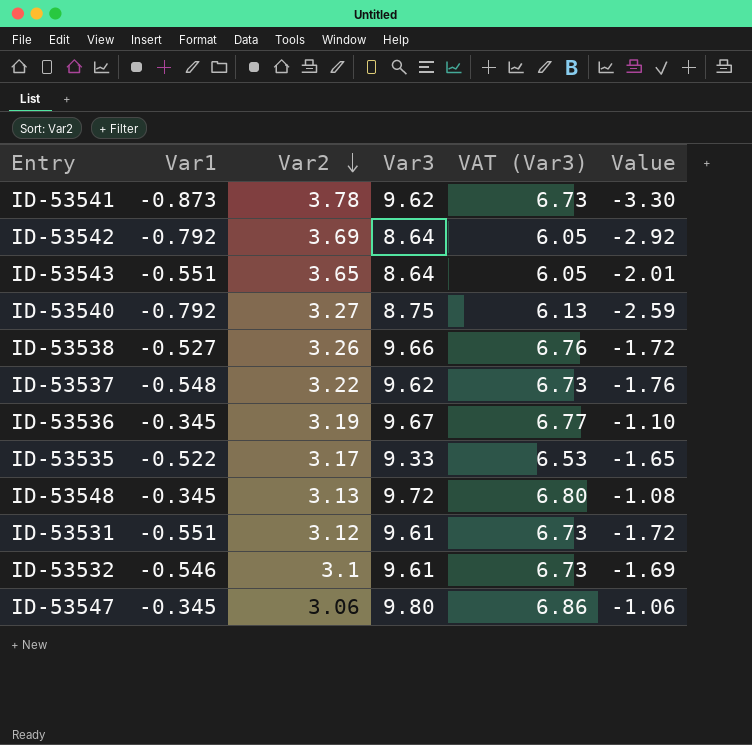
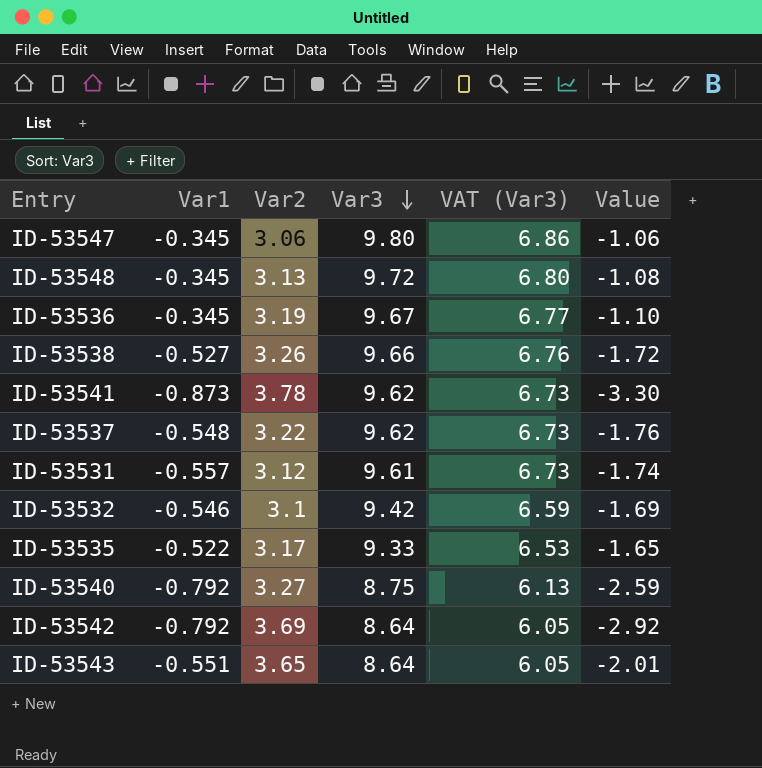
row order: Var2 descending -> Var3 descending
ID-53531 | Var1: -0.551 -> -0.557
ID-53531 | Value: -1.72 -> -1.74
ID-53532 | Var3: 9.61 -> 9.42
ID-53532 | VAT (Var3): 6.73 -> 6.59

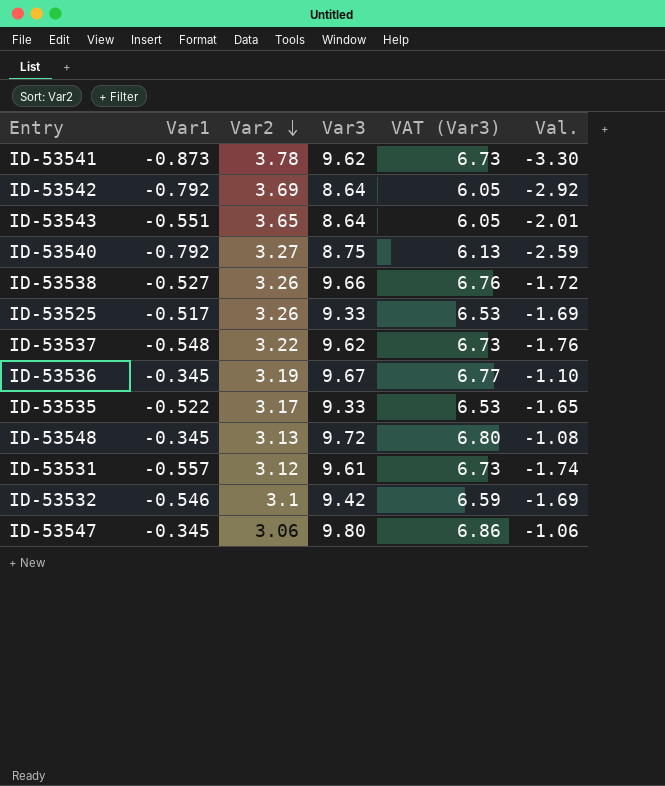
row order: Var3 descending -> Var2 descending
column name: Value -> Val.
row ID-53525: none -> -0.517 | 3.26 | 9.33 | 6.53 | -1.69

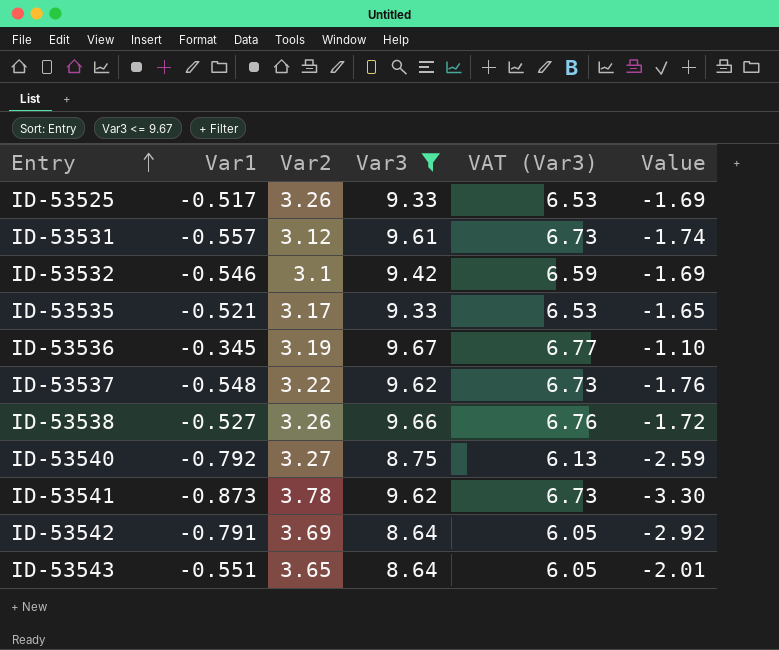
filter: none -> Var3 <= 9.67
row order: Var2 descending -> Entry ascending
column name: Val. -> Value
ID-53535 | Var1: -0.522 -> -0.521
ID-53542 | Var1: -0.792 -> -0.791

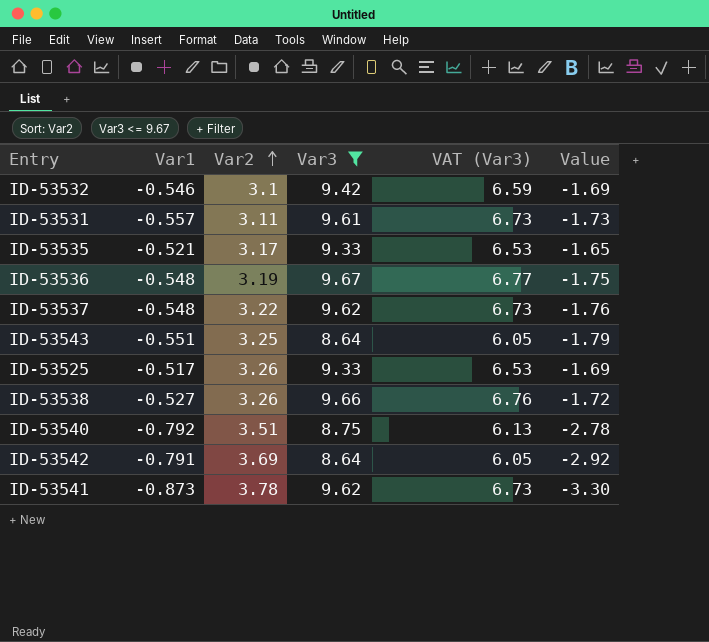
row order: Entry ascending -> Var2 ascending
ID-53531 | Var2: 3.12 -> 3.11
ID-53531 | Value: -1.74 -> -1.73
ID-53536 | Var1: -0.345 -> -0.548
ID-53536 | Value: -1.10 -> -1.75
ID-53543 | Var2: 3.65 -> 3.25
ID-53543 | Value: -2.01 -> -1.79
ID-53540 | Var2: 3.27 -> 3.51
ID-53540 | Value: -2.59 -> -2.78

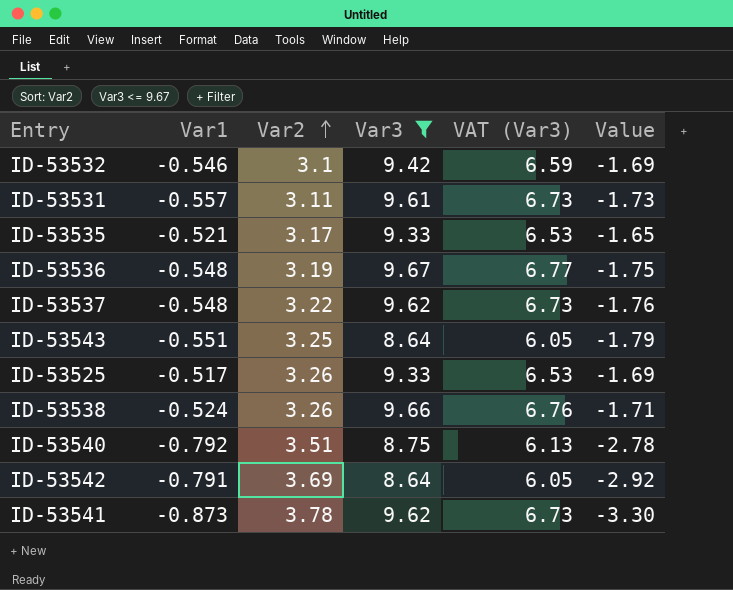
ID-53538 | Var1: -0.527 -> -0.524
ID-53538 | Value: -1.72 -> -1.71

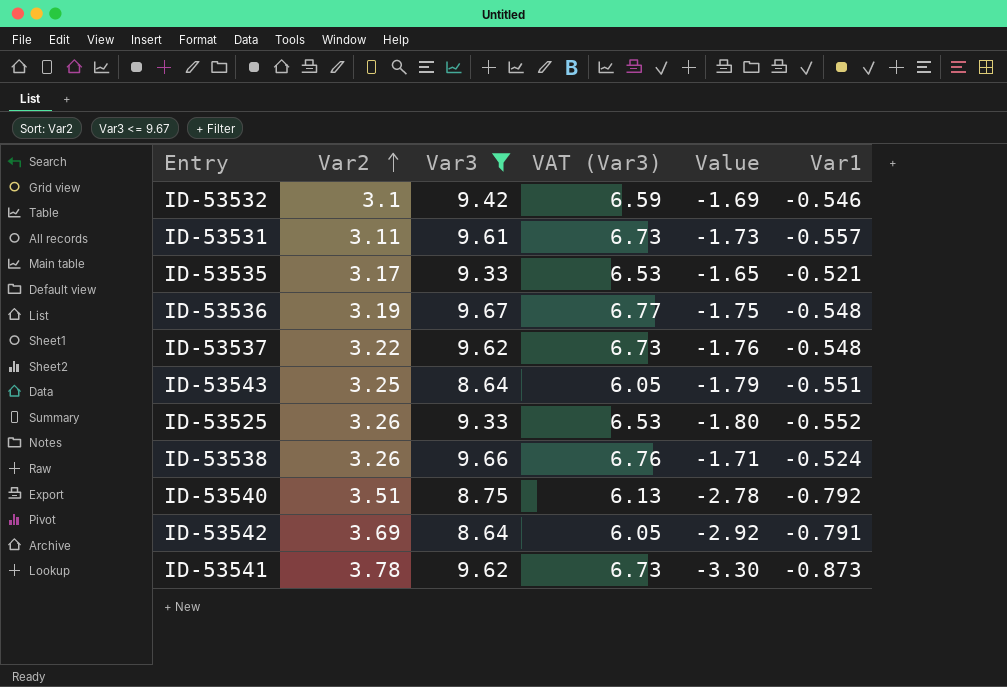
column Var1 | position: 2 -> 6
ID-53525 | Value: -1.69 -> -1.80
ID-53525 | Var1: -0.517 -> -0.552

